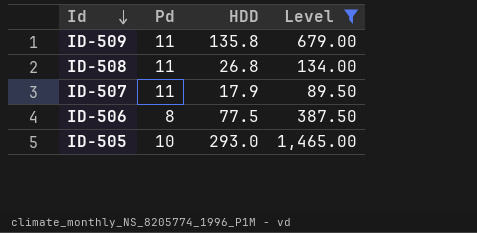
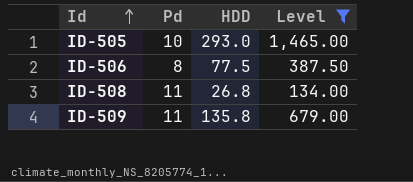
row order: Id descending -> Id ascending
row ID-507: 11 | 17.9 | 89.50 -> none

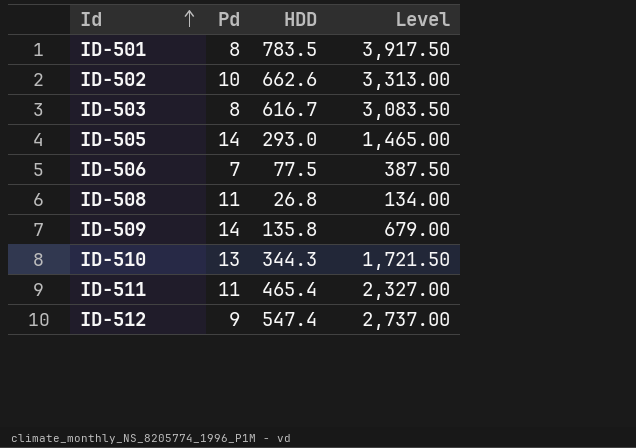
filter: Level <= 1,465.00 -> none
ID-505 | Pd: 10 -> 14
ID-506 | Pd: 8 -> 7
ID-509 | Pd: 11 -> 14

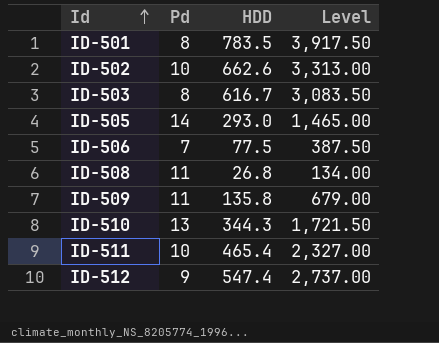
ID-509 | Pd: 14 -> 11
ID-511 | Pd: 11 -> 10

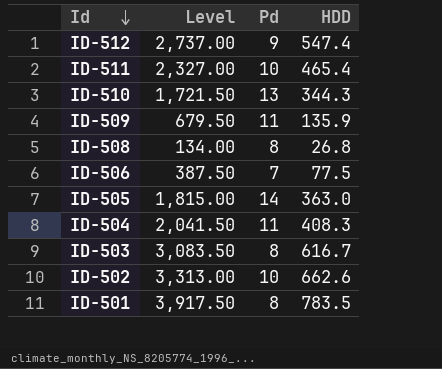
row order: Id ascending -> Id descending
column Level | position: 4 -> 2
ID-509 | Level: 679.00 -> 679.50
ID-509 | HDD: 135.8 -> 135.9
ID-508 | Pd: 11 -> 8
ID-505 | Level: 1,465.00 -> 1,815.00
ID-505 | HDD: 293.0 -> 363.0
row ID-504: none -> 2,041.50 | 11 | 408.3

